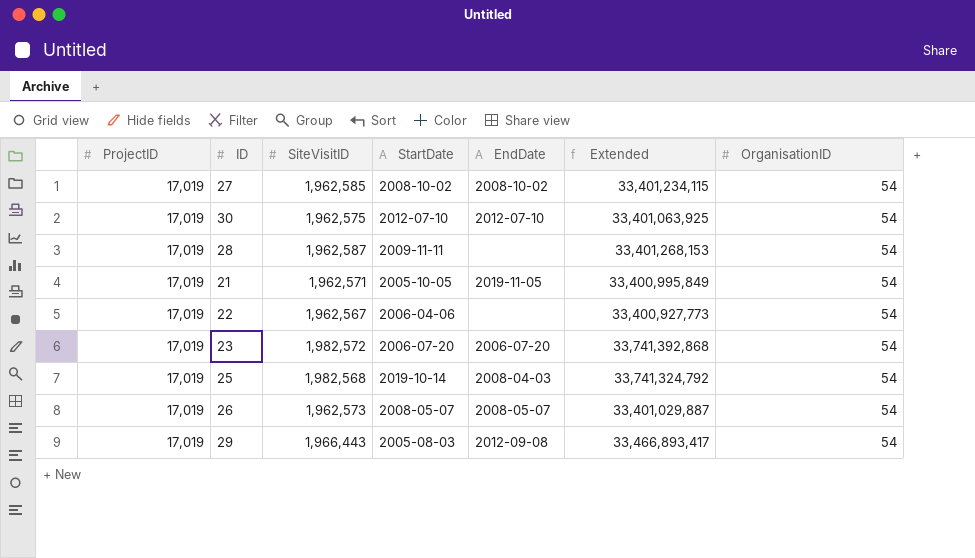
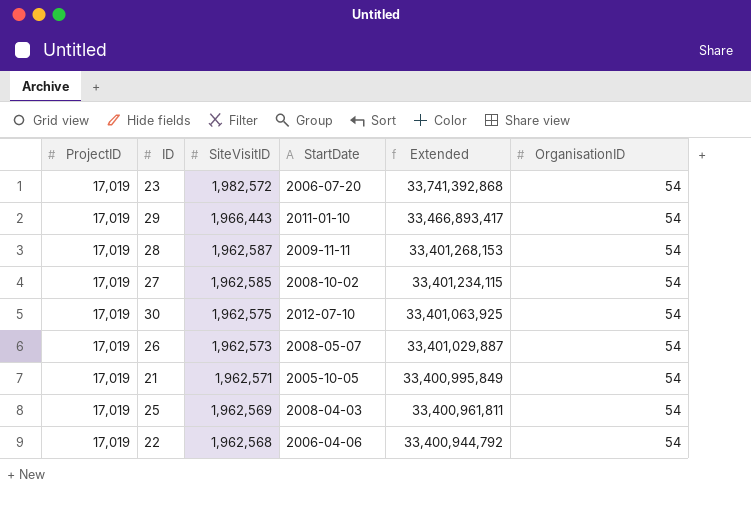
row order: none -> SiteVisitID descending
column EndDate | position: 5 -> none
29 | StartDate: 2005-08-03 -> 2011-01-10
25 | SiteVisitID: 1,982,568 -> 1,962,569
25 | StartDate: 2019-10-14 -> 2008-04-03
25 | Extended: 33,741,324,792 -> 33,400,961,811
22 | SiteVisitID: 1,962,567 -> 1,962,568
22 | Extended: 33,400,927,773 -> 33,400,944,792

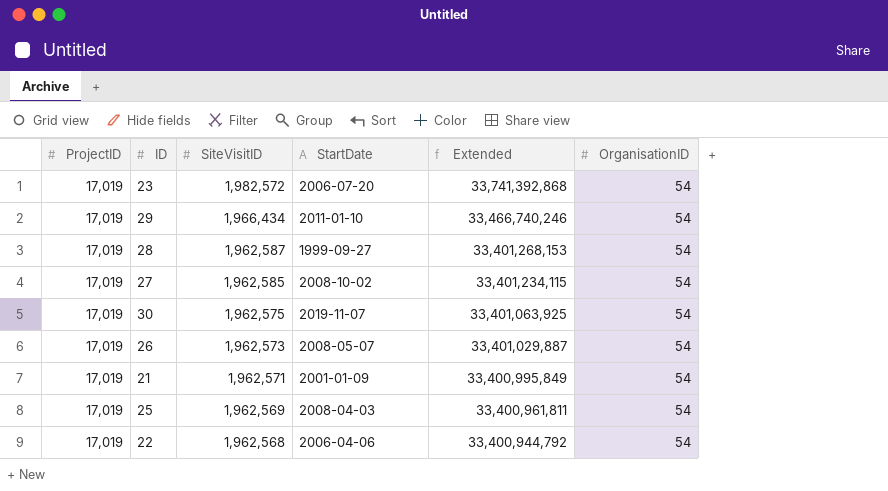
29 | SiteVisitID: 1,966,443 -> 1,966,434
29 | Extended: 33,466,893,417 -> 33,466,740,246
28 | StartDate: 2009-11-11 -> 1999-09-27
30 | StartDate: 2012-07-10 -> 2019-11-07
21 | StartDate: 2005-10-05 -> 2001-01-09

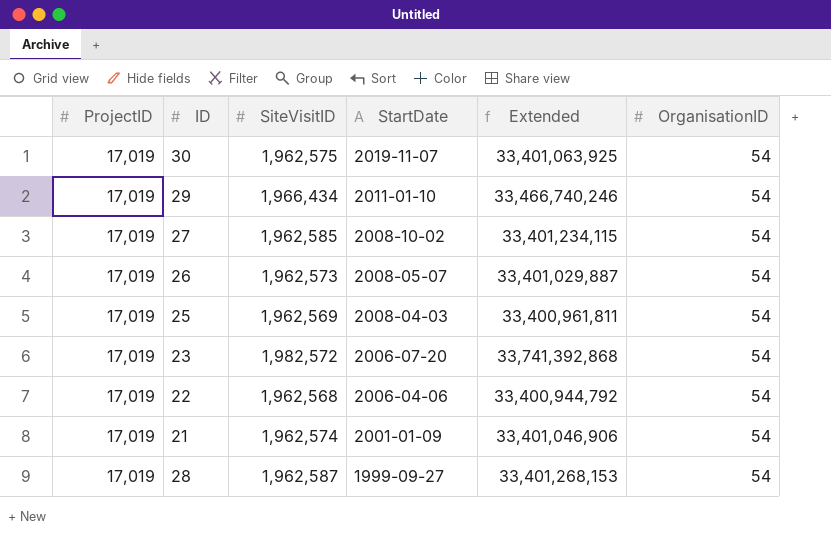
row order: SiteVisitID descending -> StartDate descending
21 | SiteVisitID: 1,962,571 -> 1,962,574
21 | Extended: 33,400,995,849 -> 33,401,046,906

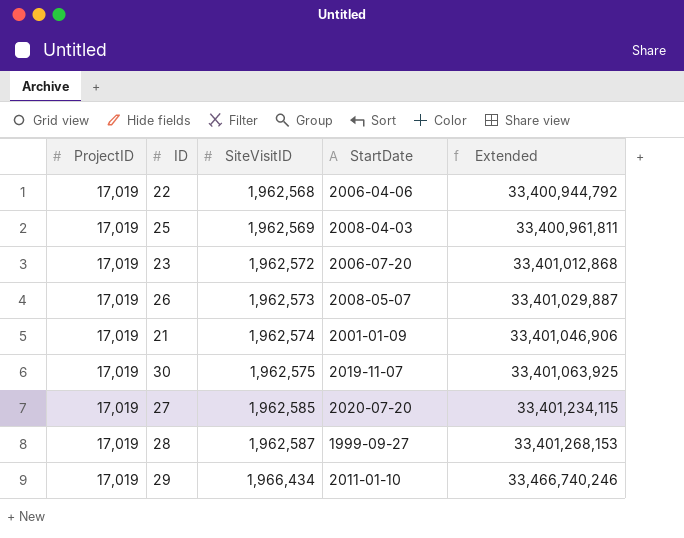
row order: StartDate descending -> SiteVisitID ascending
column OrganisationID | position: 6 -> none
23 | SiteVisitID: 1,982,572 -> 1,962,572
23 | Extended: 33,741,392,868 -> 33,401,012,868
27 | StartDate: 2008-10-02 -> 2020-07-20

